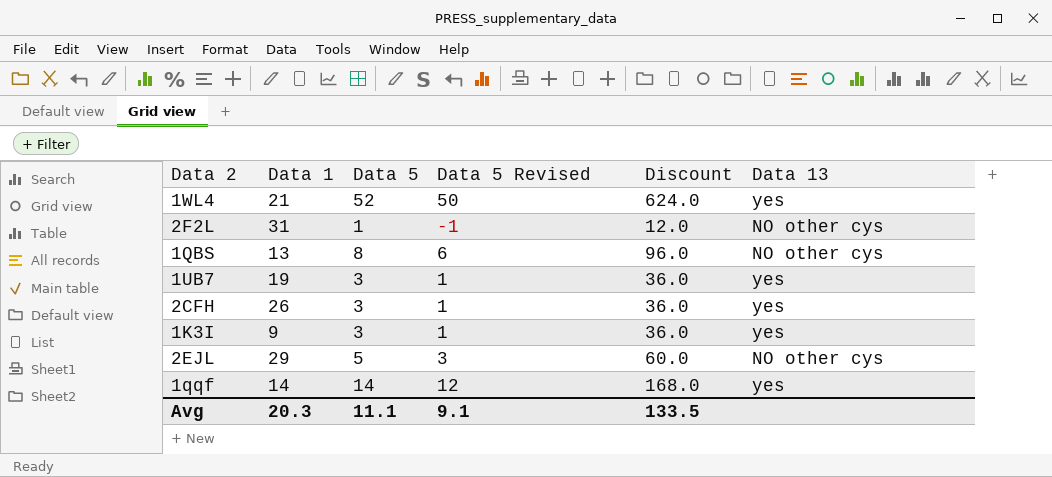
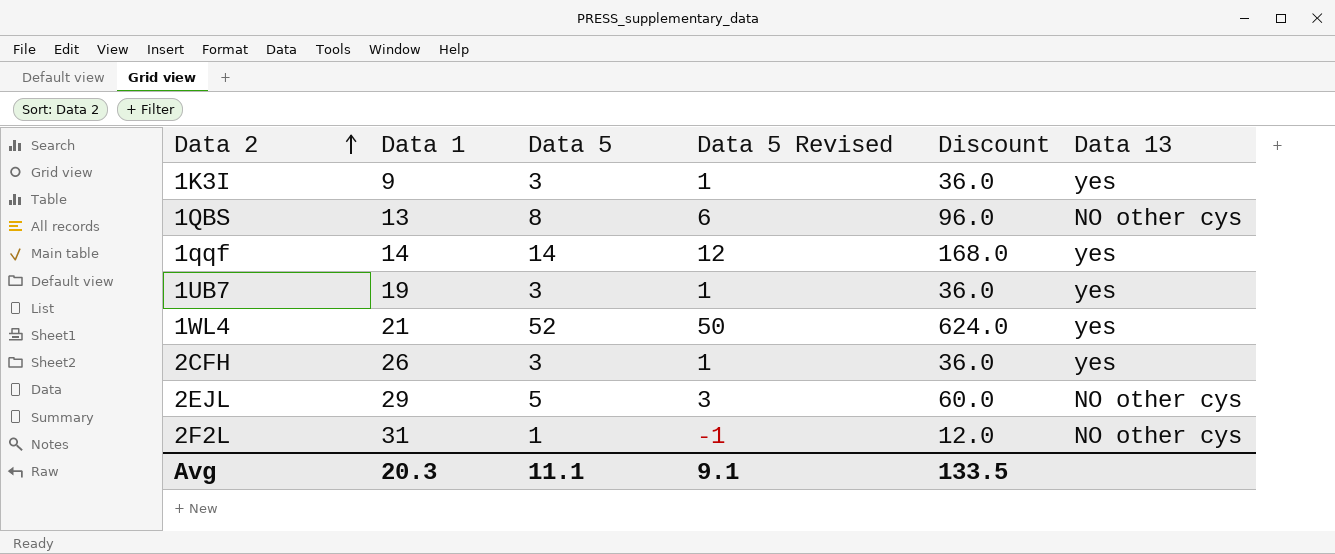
row order: none -> Data 2 ascending

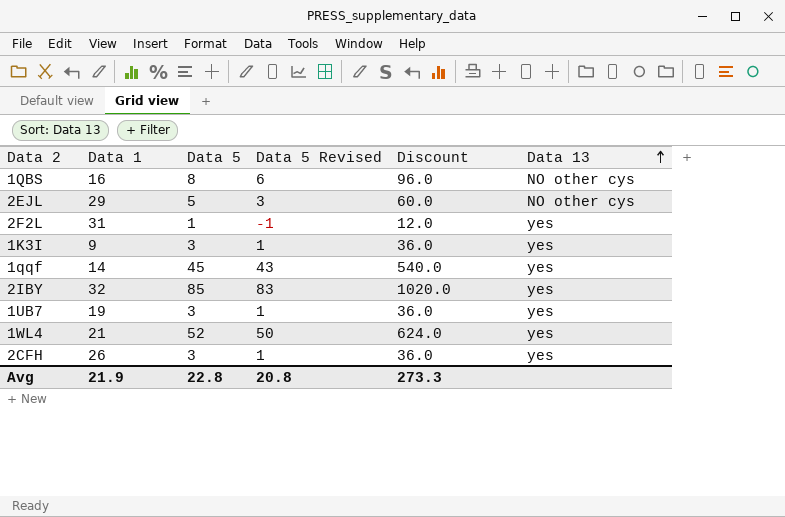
row order: Data 2 ascending -> Data 13 ascending
1QBS | Data 1: 13 -> 16
2F2L | Data 13: NO other cys -> yes
1qqf | Data 5: 14 -> 45
1qqf | Data 5 Revised: 12 -> 43
1qqf | Discount: 168.0 -> 540.0
row 2IBY: none -> 32 | 85 | 83 | 1020.0 | yes
Avg | Data 1: 20.3 -> 21.9
Avg | Data 5: 11.1 -> 22.8
Avg | Data 5 Revised: 9.1 -> 20.8
Avg | Discount: 133.5 -> 273.3

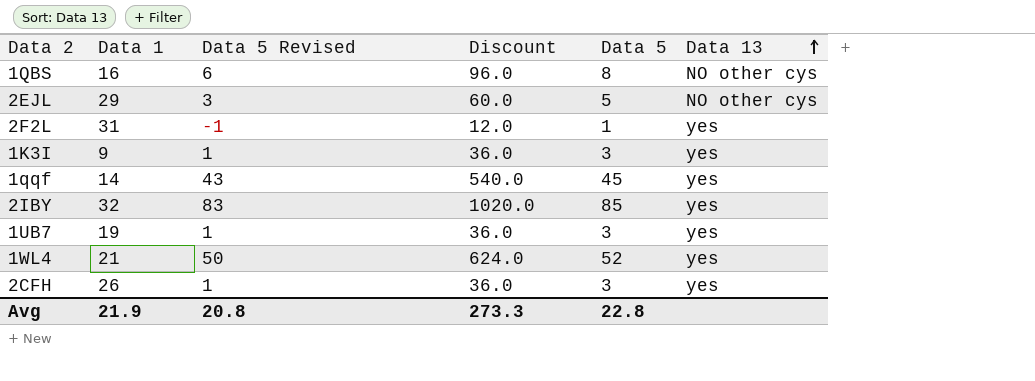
column Data 5 | position: 3 -> 5

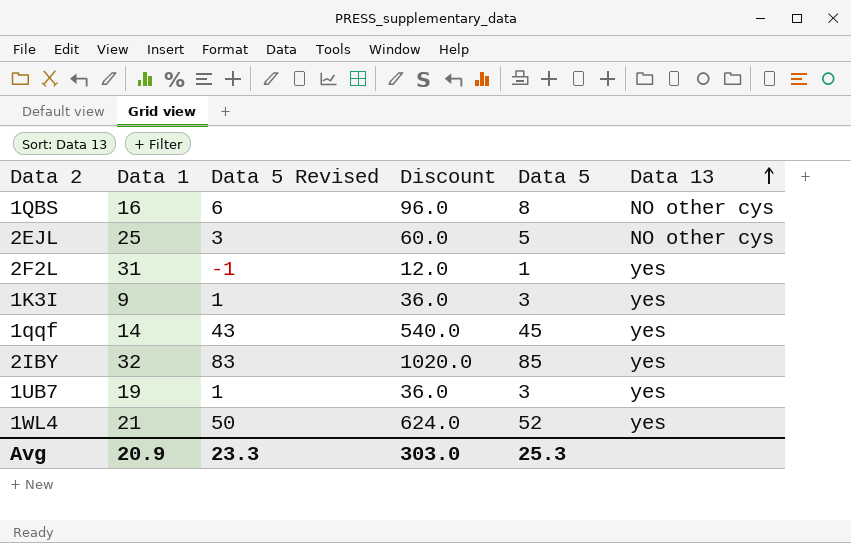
row 2CFH: 26 | 1 | 36.0 | 3 | yes -> none
2EJL | Data 1: 29 -> 25
Avg | Data 1: 21.9 -> 20.9
Avg | Data 5 Revised: 20.8 -> 23.3
Avg | Discount: 273.3 -> 303.0
Avg | Data 5: 22.8 -> 25.3

